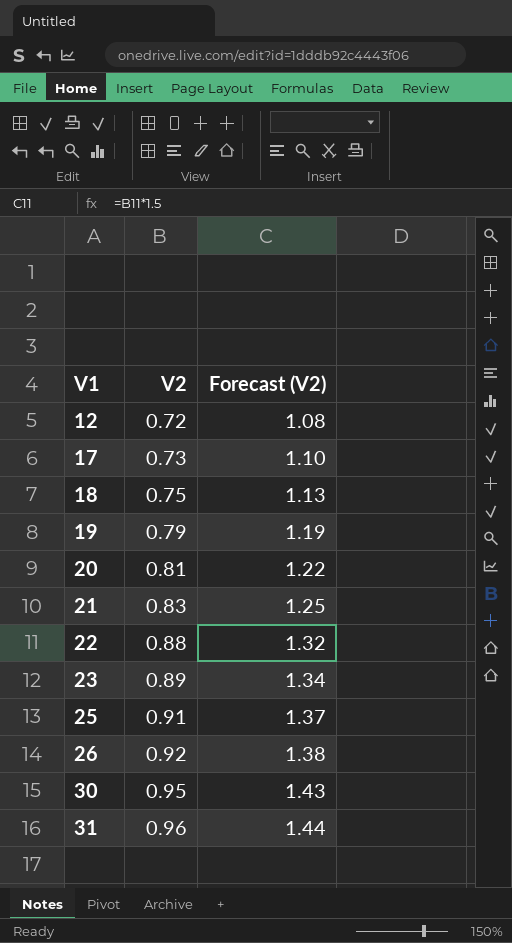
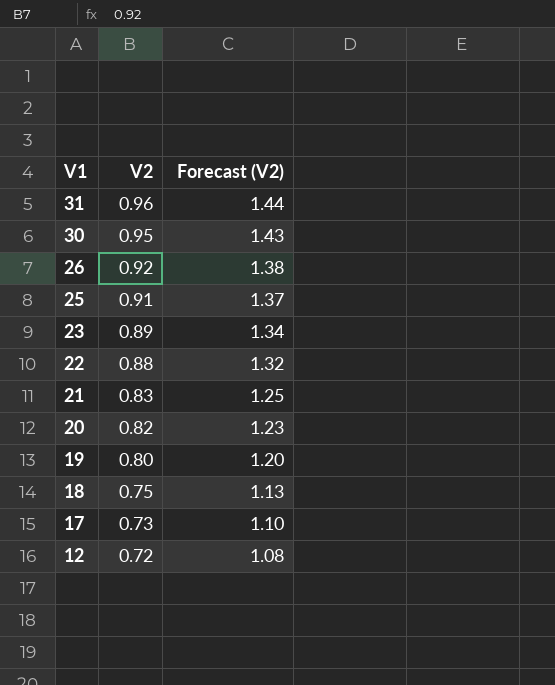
row order: V1 ascending -> V1 descending
20 | V2: 0.81 -> 0.82
20 | Forecast (V2): 1.22 -> 1.23
19 | V2: 0.79 -> 0.80
19 | Forecast (V2): 1.19 -> 1.20

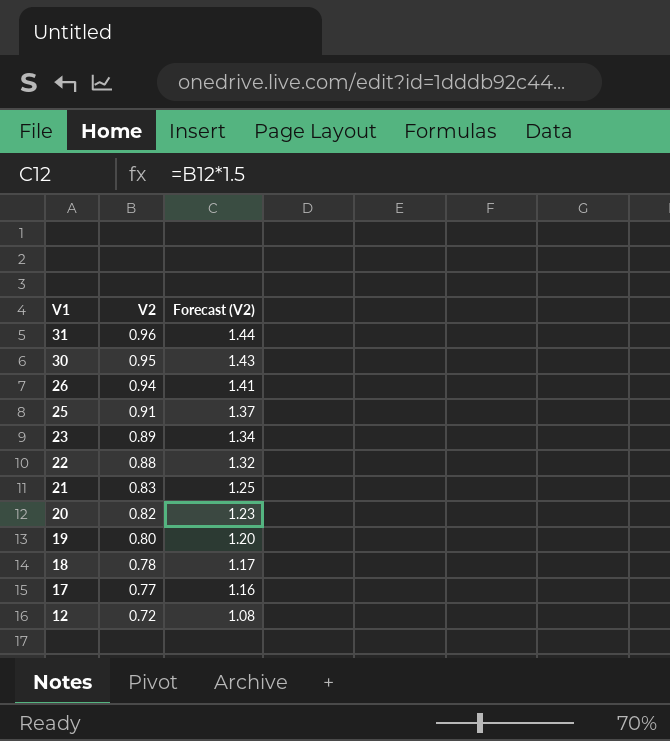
26 | V2: 0.92 -> 0.94
26 | Forecast (V2): 1.38 -> 1.41
18 | V2: 0.75 -> 0.78
18 | Forecast (V2): 1.13 -> 1.17
17 | V2: 0.73 -> 0.77
17 | Forecast (V2): 1.10 -> 1.16

